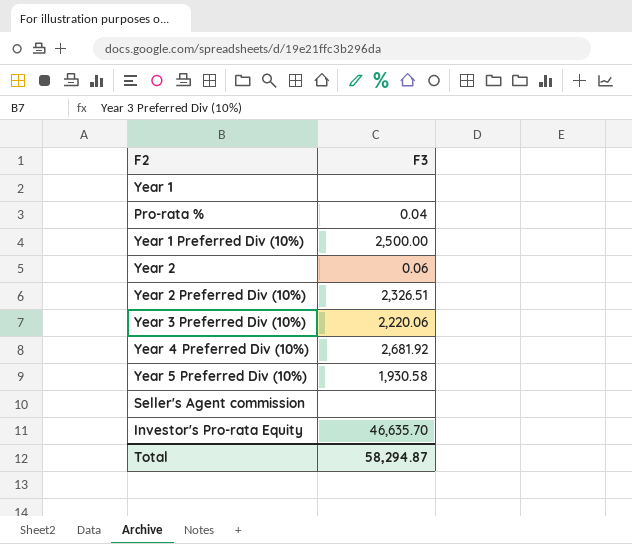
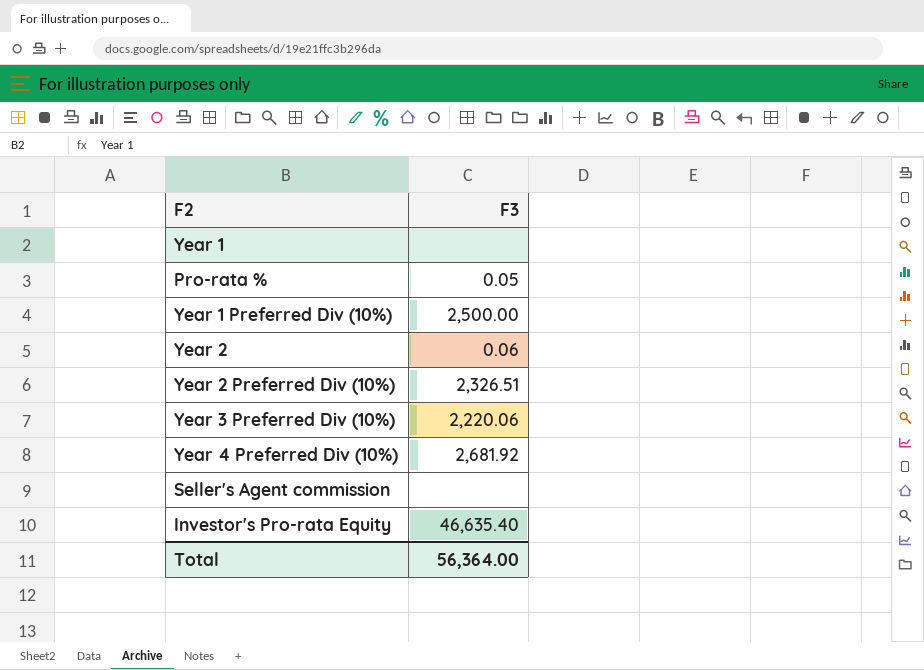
row Year 5 Preferred Div (10%): 1,930.58 -> none
Pro-rata % | F3: 0.04 -> 0.05
Investor's Pro-rata Equity | F3: 46,635.70 -> 46,635.40
Total | F3: 58,294.87 -> 56,364.00

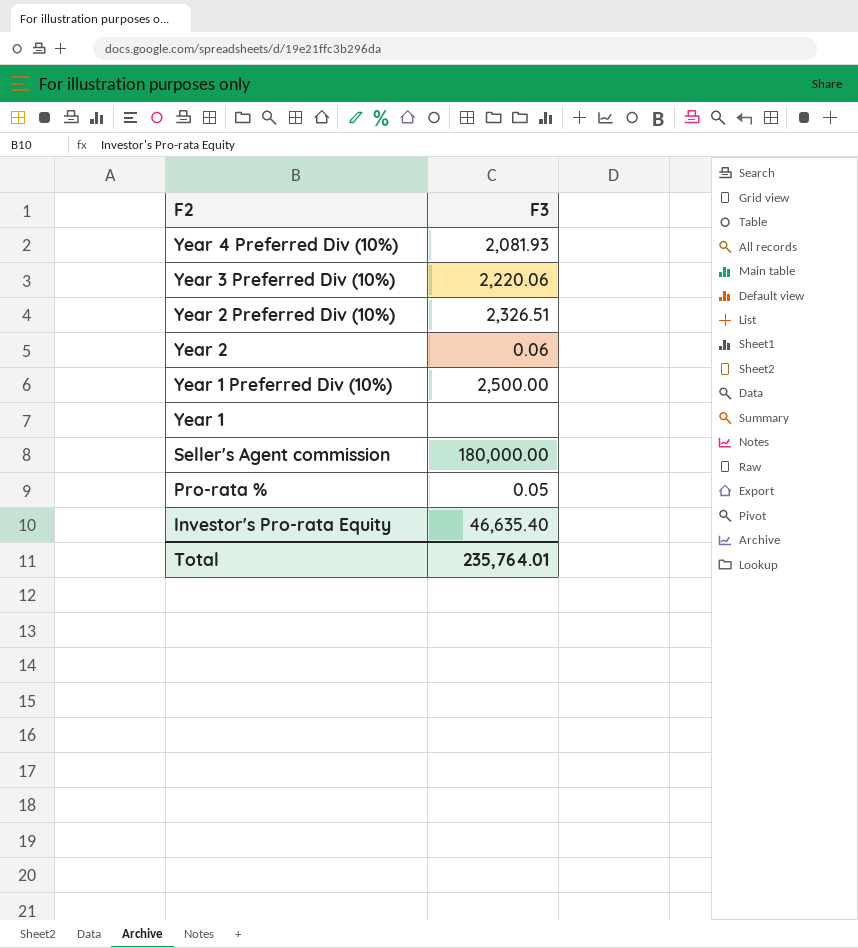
row order: none -> F2 descending
Year 4 Preferred Div (10%) | F3: 2,681.92 -> 2,081.93
Seller's Agent commission | F3: none -> 180,000.00
Total | F3: 56,364.00 -> 235,764.01

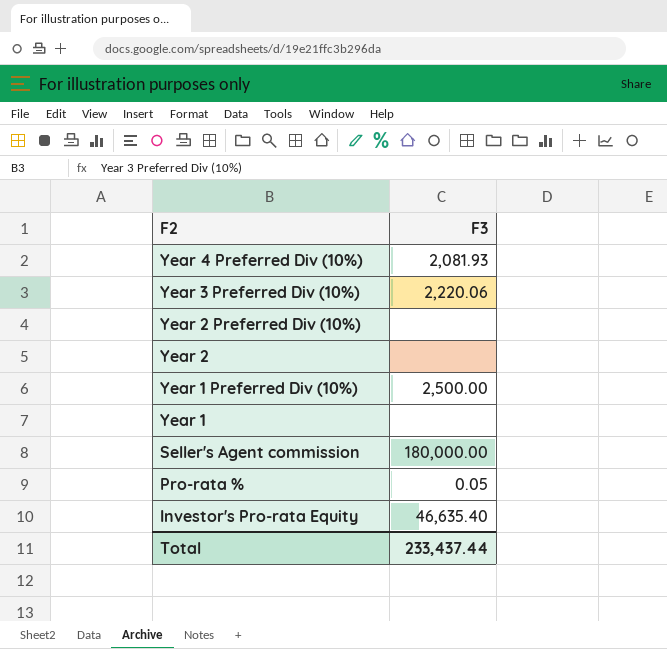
Year 2 Preferred Div (10%) | F3: 2,326.51 -> none
Year 2 | F3: 0.06 -> none
Total | F3: 235,764.01 -> 233,437.44

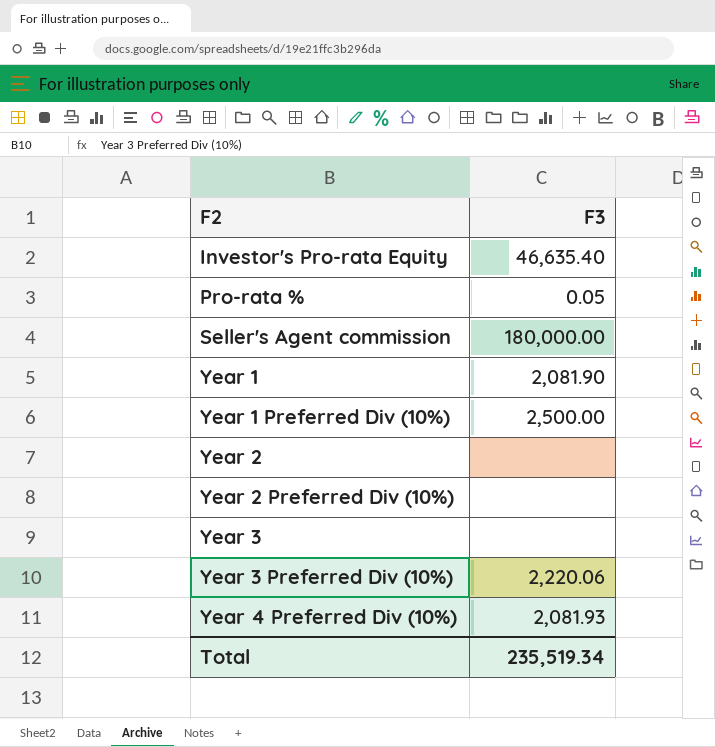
row order: F2 descending -> F2 ascending
Year 1 | F3: none -> 2,081.90
row Year 3: none -> none
Total | F3: 233,437.44 -> 235,519.34

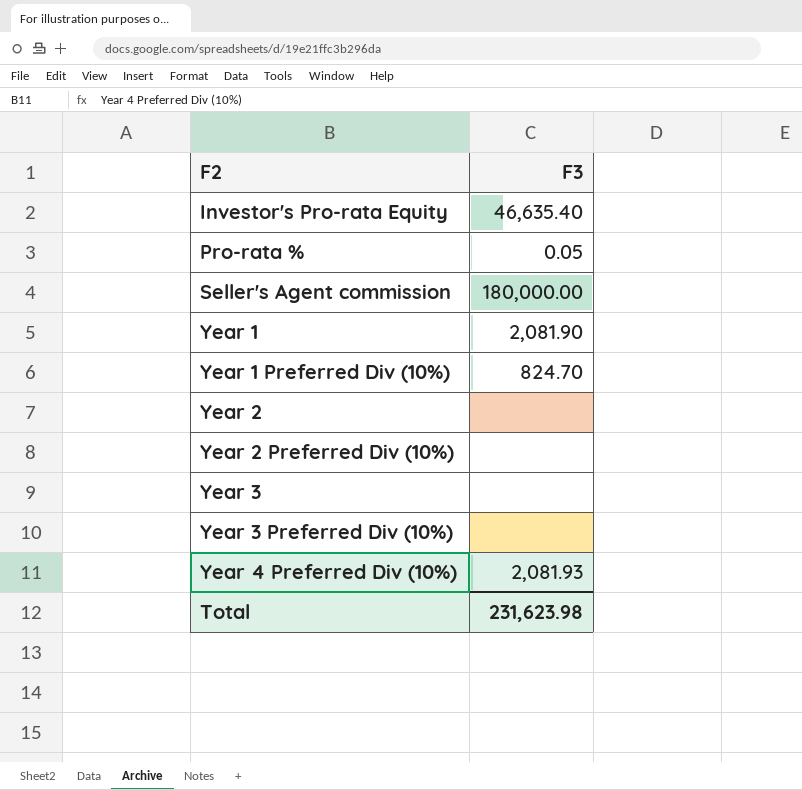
Year 1 Preferred Div (10%) | F3: 2,500.00 -> 824.70
Year 3 Preferred Div (10%) | F3: 2,220.06 -> none
Total | F3: 235,519.34 -> 231,623.98

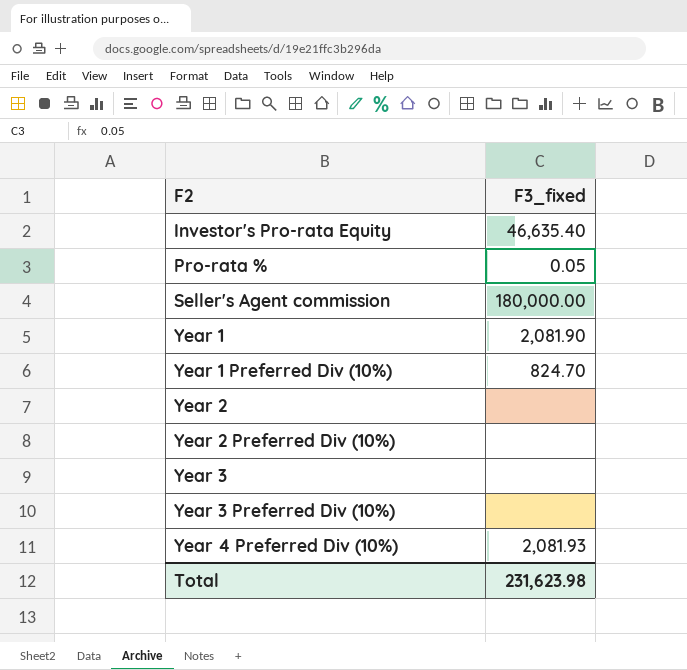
column name: F3 -> F3_fixed

